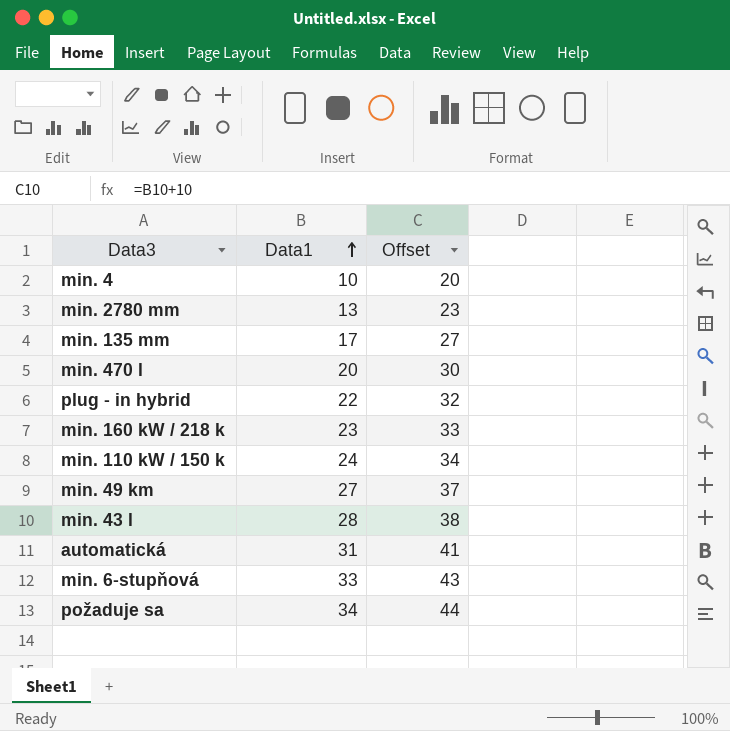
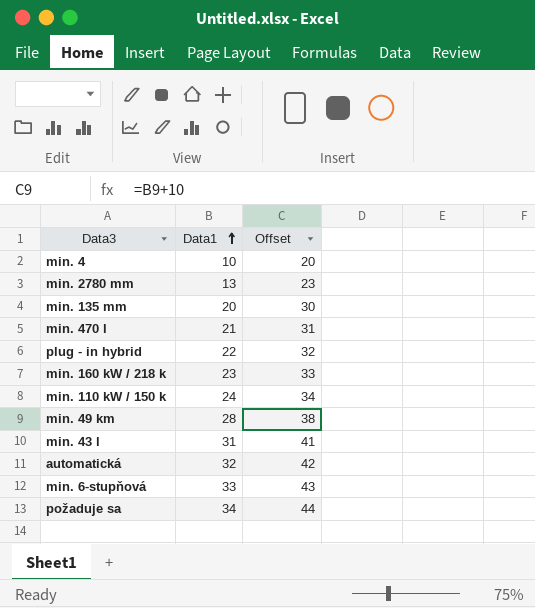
min. 135 mm | Data1: 17 -> 20
min. 135 mm | Offset: 27 -> 30
min. 470 l | Data1: 20 -> 21
min. 470 l | Offset: 30 -> 31
min. 49 km | Data1: 27 -> 28
min. 49 km | Offset: 37 -> 38
min. 43 l | Data1: 28 -> 31
min. 43 l | Offset: 38 -> 41
automatická | Data1: 31 -> 32
automatická | Offset: 41 -> 42

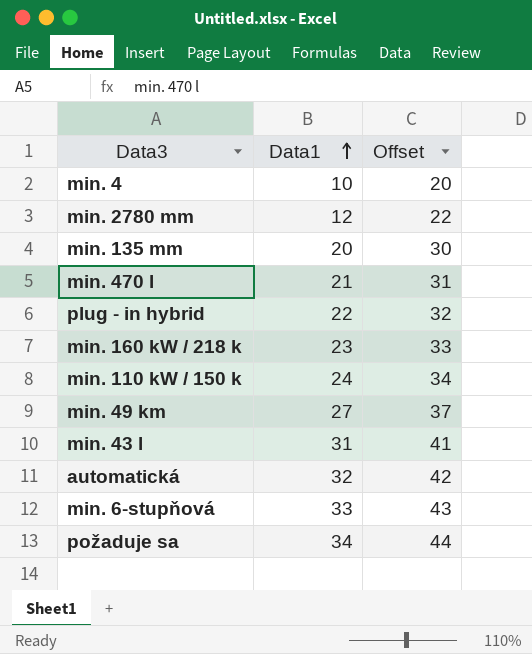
min. 2780 mm | Data1: 13 -> 12
min. 2780 mm | Offset: 23 -> 22
min. 49 km | Data1: 28 -> 27
min. 49 km | Offset: 38 -> 37

